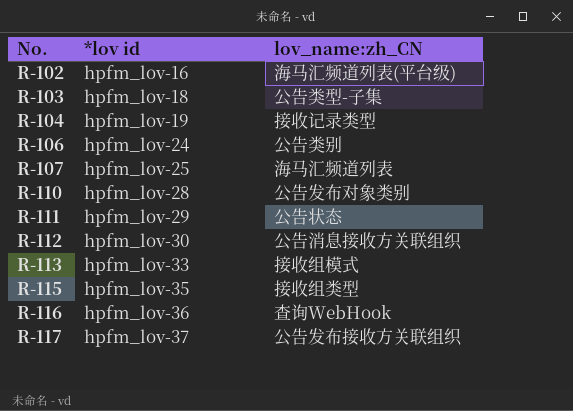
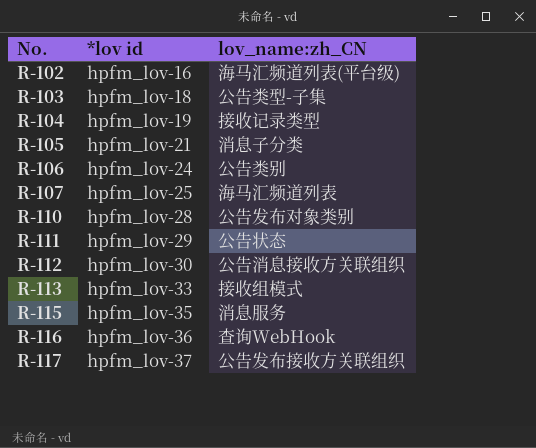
row R-105: none -> hpfm_lov-21 | 消息子分类
R-115 | lov_name:zh_CN: 接收组类型 -> 消息服务

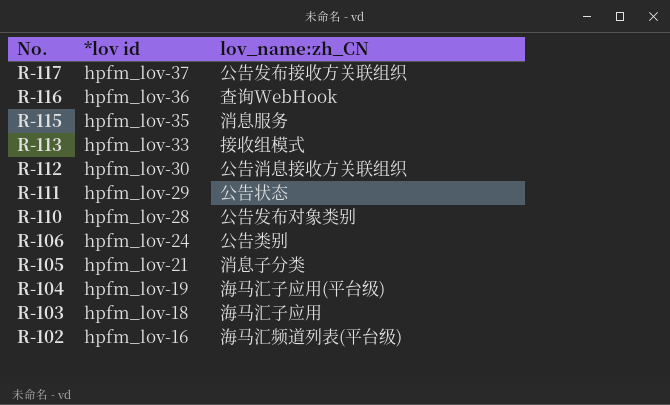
row order: No. ascending -> No. descending
row R-107: hpfm_lov-25 | 海马汇频道列表 -> none
R-104 | lov_name:zh_CN: 接收记录类型 -> 海马汇子应用(平台级)
R-103 | lov_name:zh_CN: 公告类型-子集 -> 海马汇子应用

